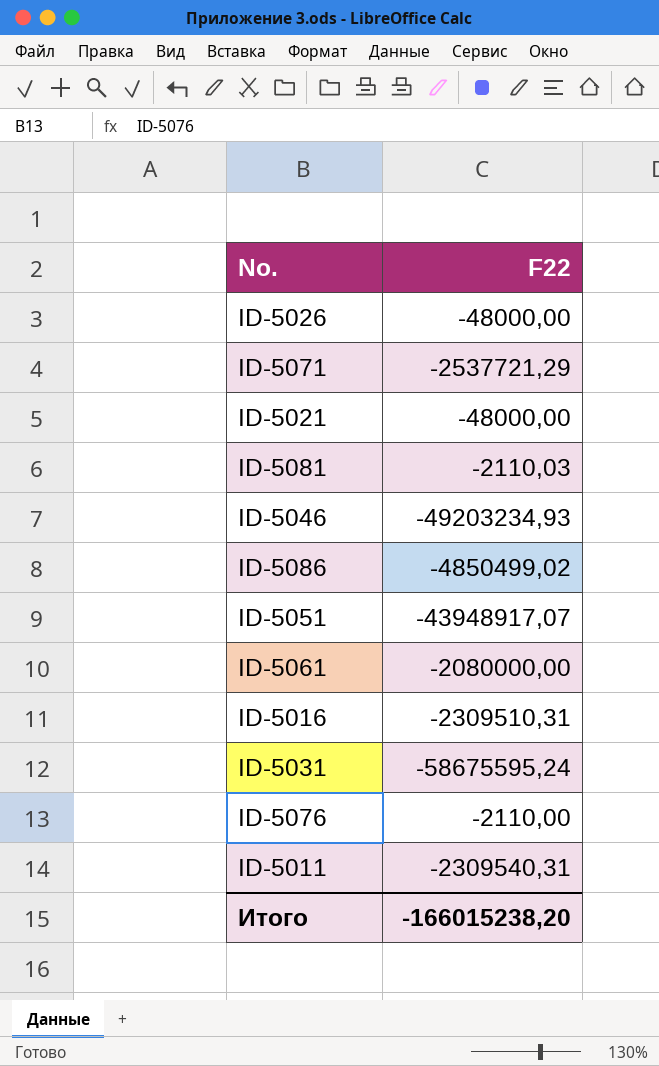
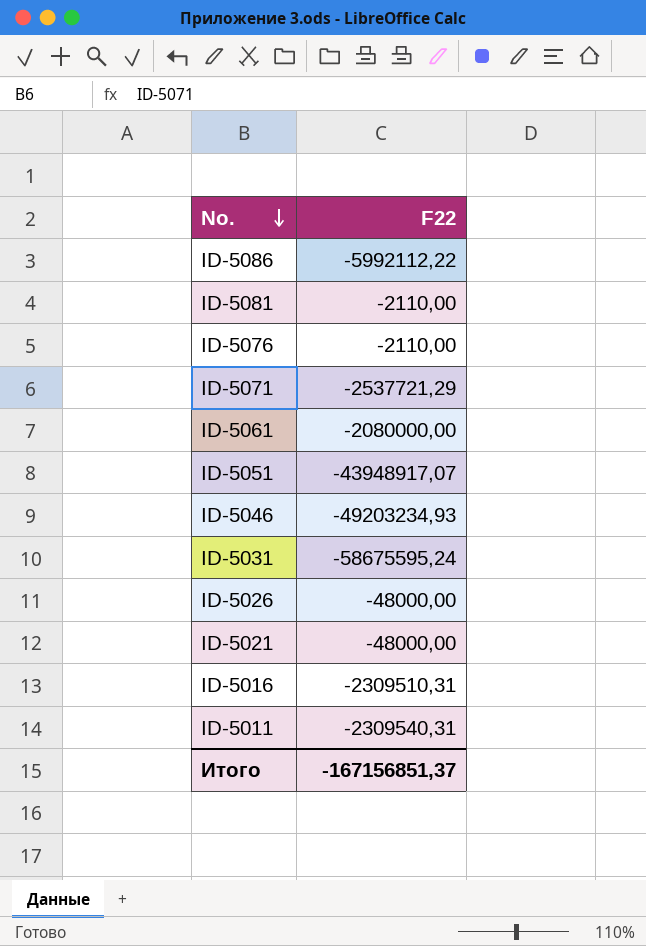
row order: none -> No. descending
ID-5086 | F22: -4850499,02 -> -5992112,22
ID-5081 | F22: -2110,03 -> -2110,00
Итого | F22: -166015238,20 -> -167156851,37

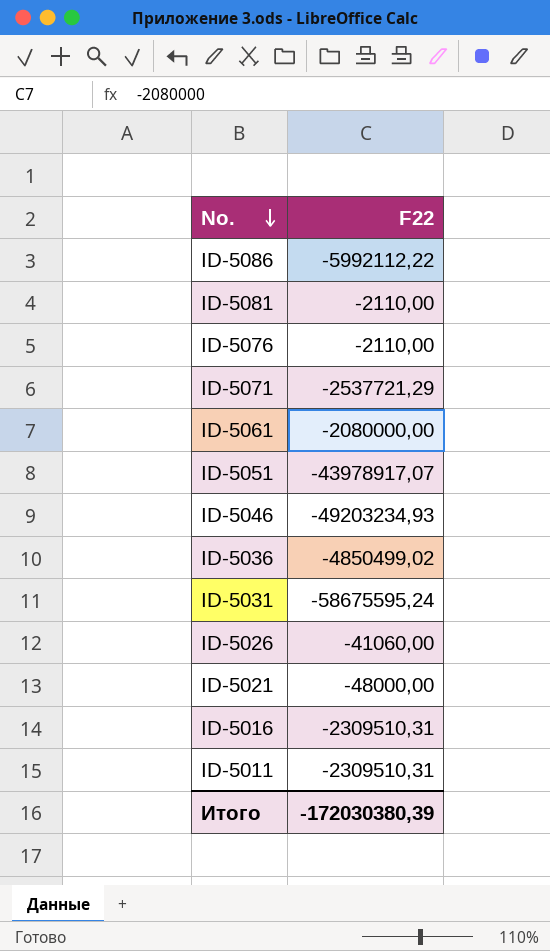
ID-5051 | F22: -43948917,07 -> -43978917,07
row ID-5036: none -> -4850499,02
ID-5026 | F22: -48000,00 -> -41060,00
ID-5011 | F22: -2309540,31 -> -2309510,31
Итого | F22: -167156851,37 -> -172030380,39

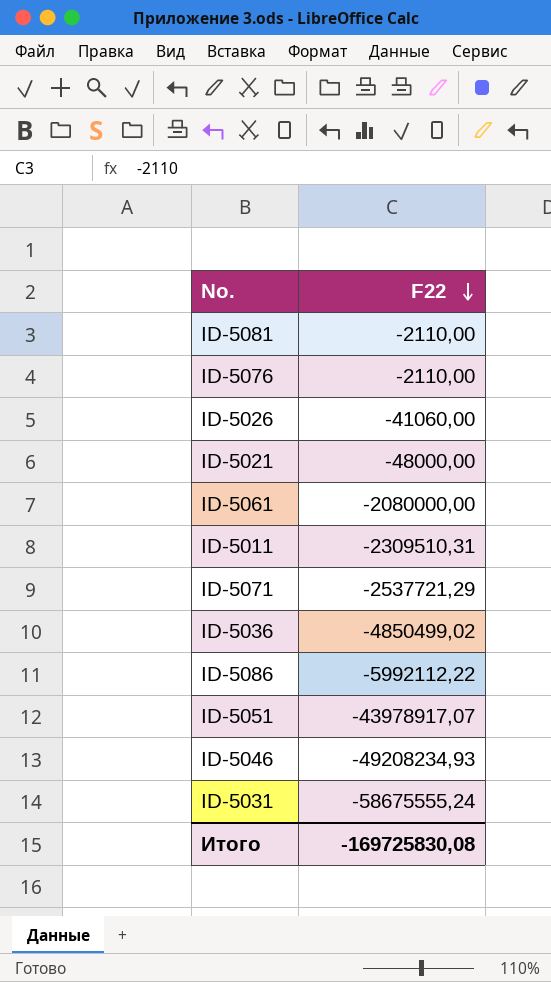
row order: No. descending -> F22 descending
row ID-5016: -2309510,31 -> none
ID-5046 | F22: -49203234,93 -> -49208234,93
ID-5031 | F22: -58675595,24 -> -58675555,24
Итого | F22: -172030380,39 -> -169725830,08

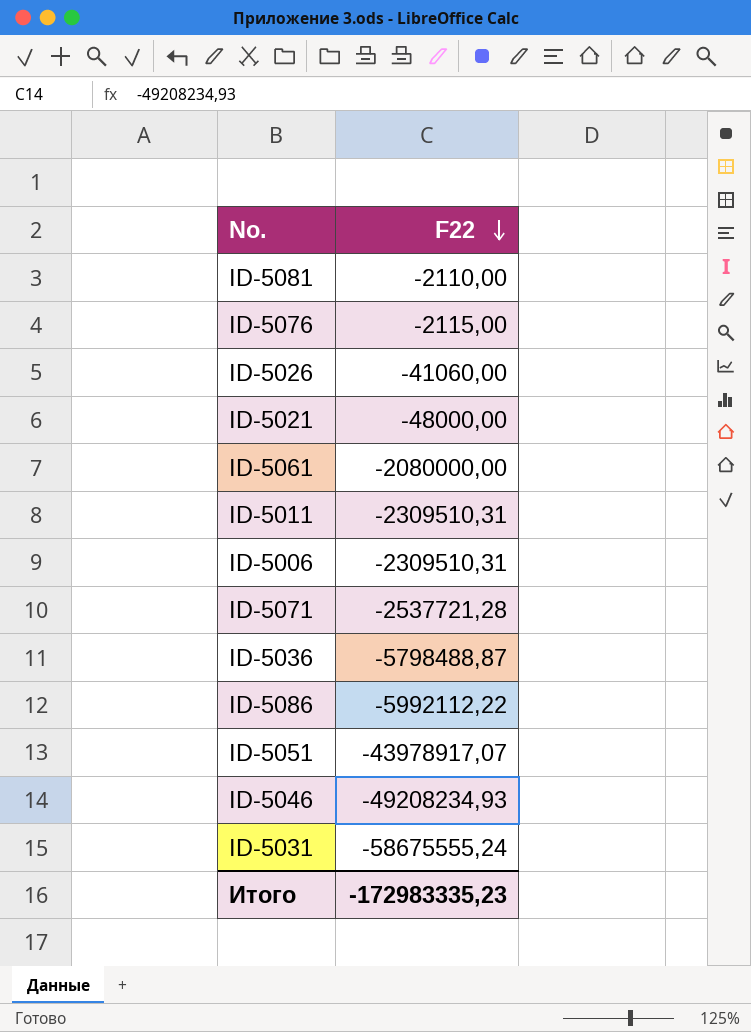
ID-5076 | F22: -2110,00 -> -2115,00
row ID-5006: none -> -2309510,31
ID-5071 | F22: -2537721,29 -> -2537721,28
ID-5036 | F22: -4850499,02 -> -5798488,87
Итого | F22: -169725830,08 -> -172983335,23

